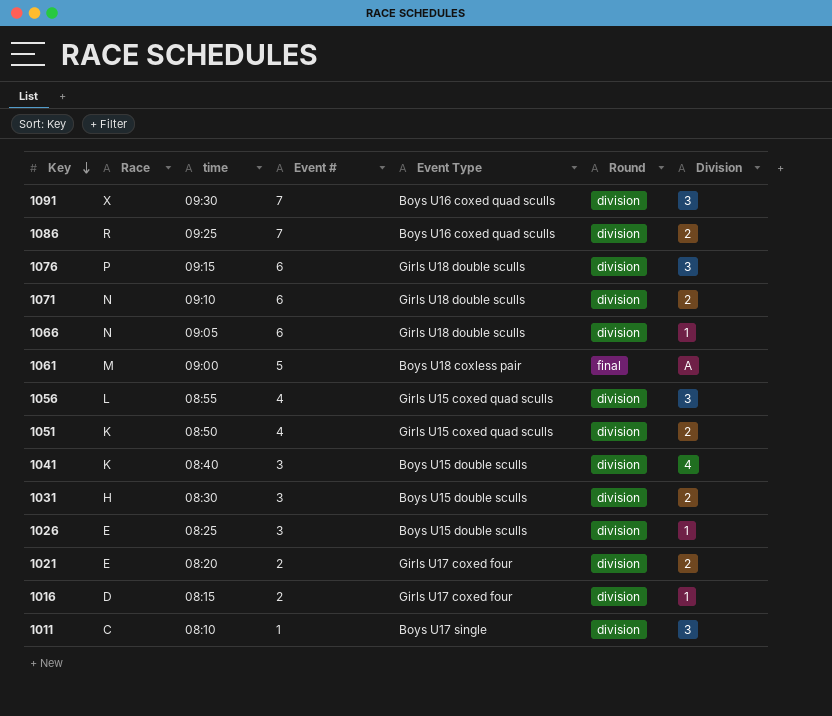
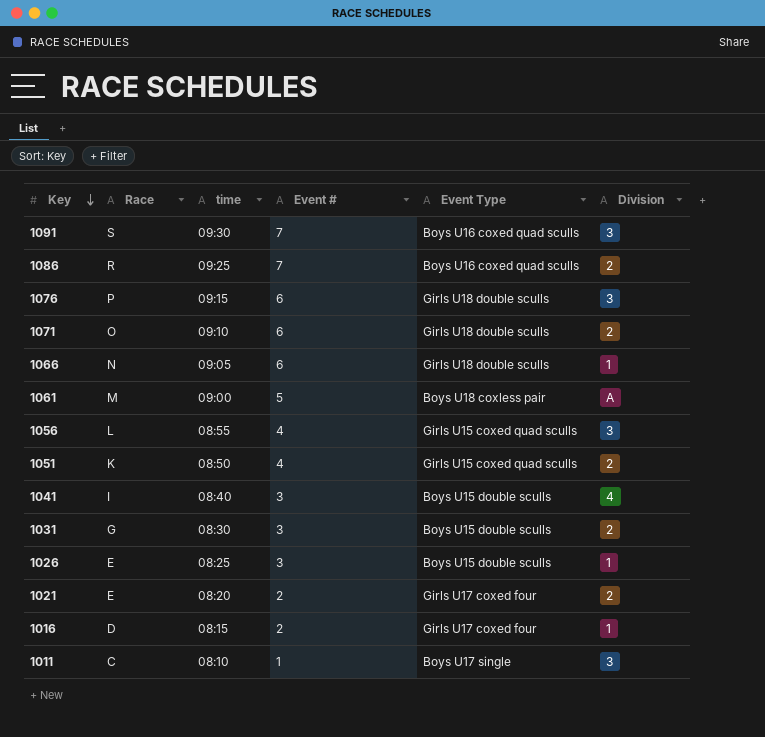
column Round | position: 6 -> none
1091 | Race: X -> S
1071 | Race: N -> O
1041 | Race: K -> I
1031 | Race: H -> G

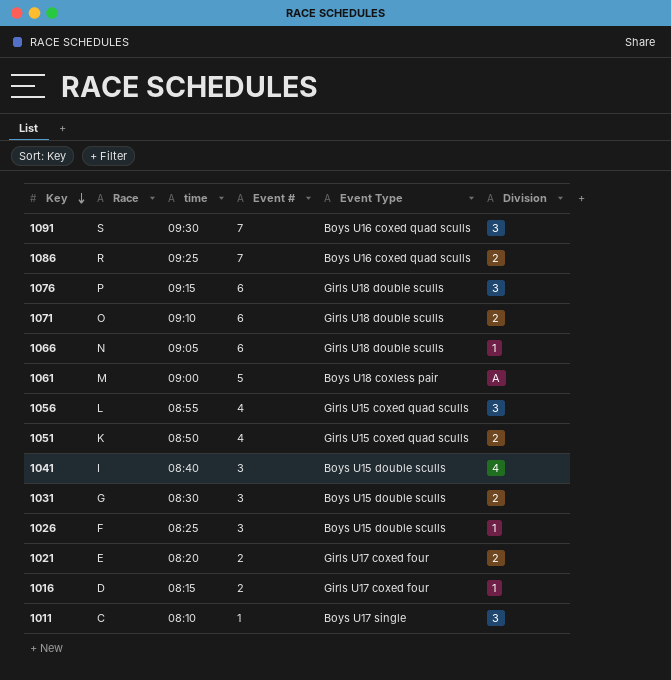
1026 | Race: E -> F

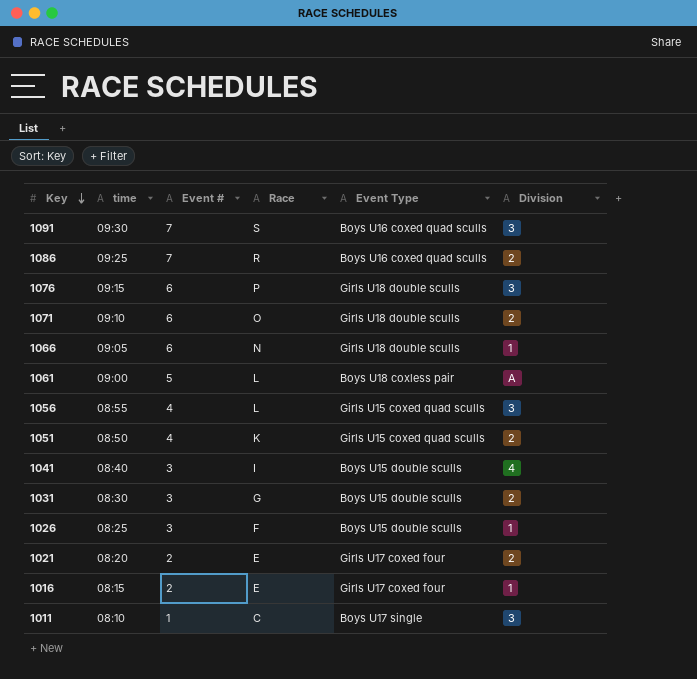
column Race | position: 2 -> 4
1061 | Race: M -> L
1016 | Race: D -> E

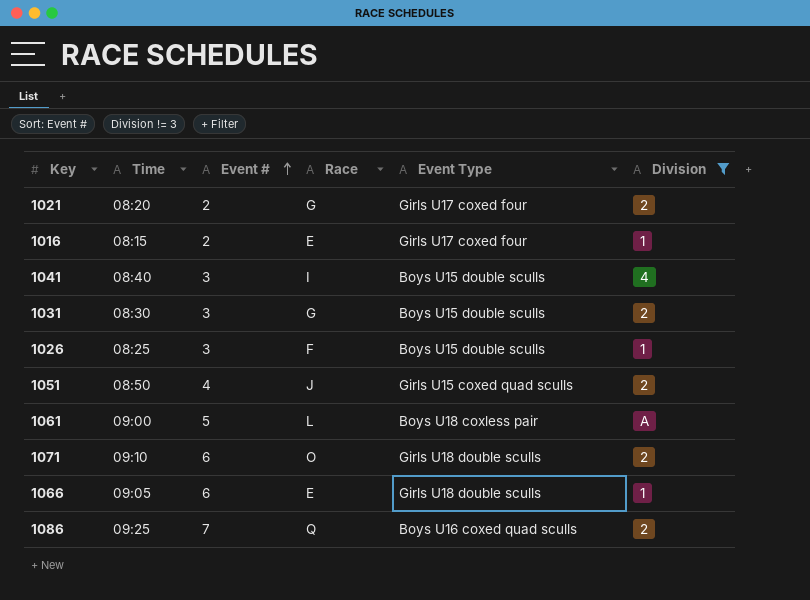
filter: none -> Division != 3
row order: Key descending -> Event # ascending
column name: time -> Time
1021 | Race: E -> G
1051 | Race: K -> J
1066 | Race: N -> E
1086 | Race: R -> Q

